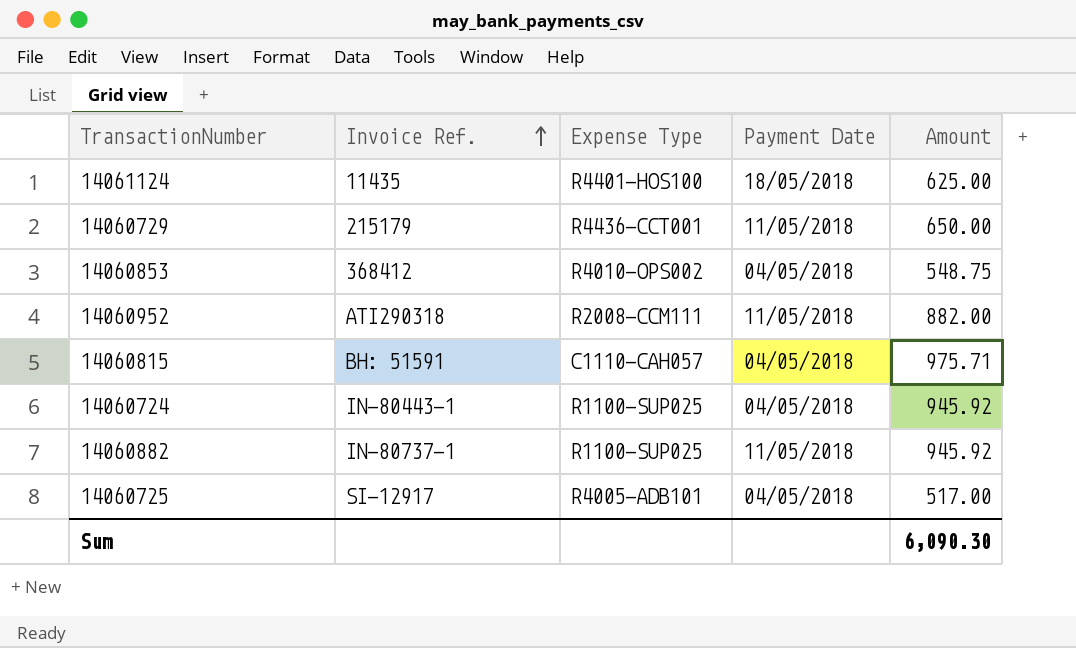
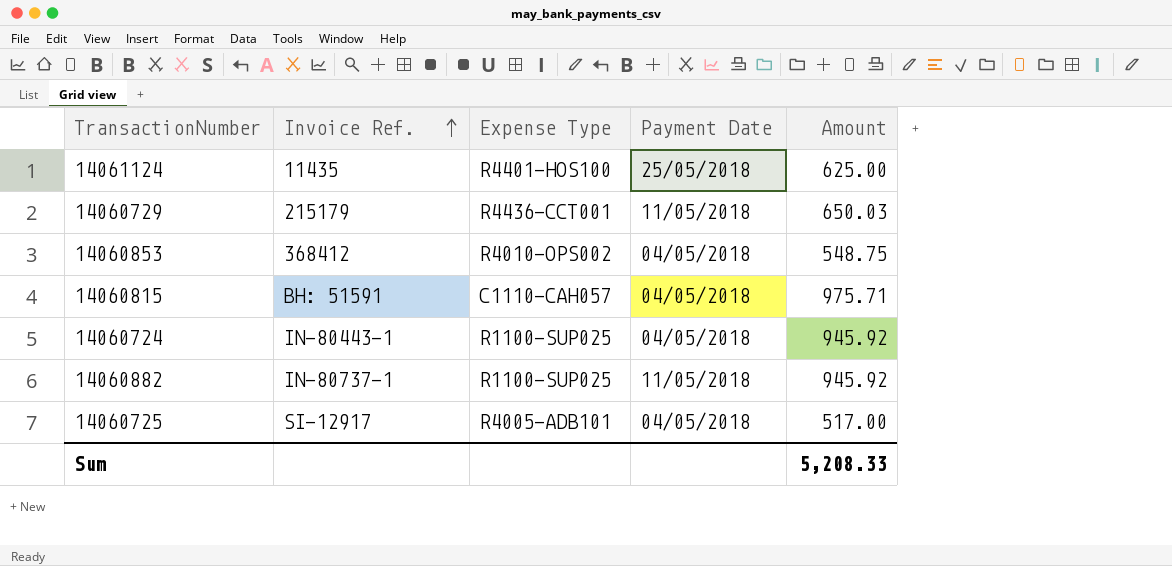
row 14060952: ATI290318 | R2008-CCM111 | 11/05/2018 | 882.00 -> none
14061124 | Payment Date: 18/05/2018 -> 25/05/2018
14060729 | Amount: 650.00 -> 650.03
Sum | Amount: 6,090.30 -> 5,208.33

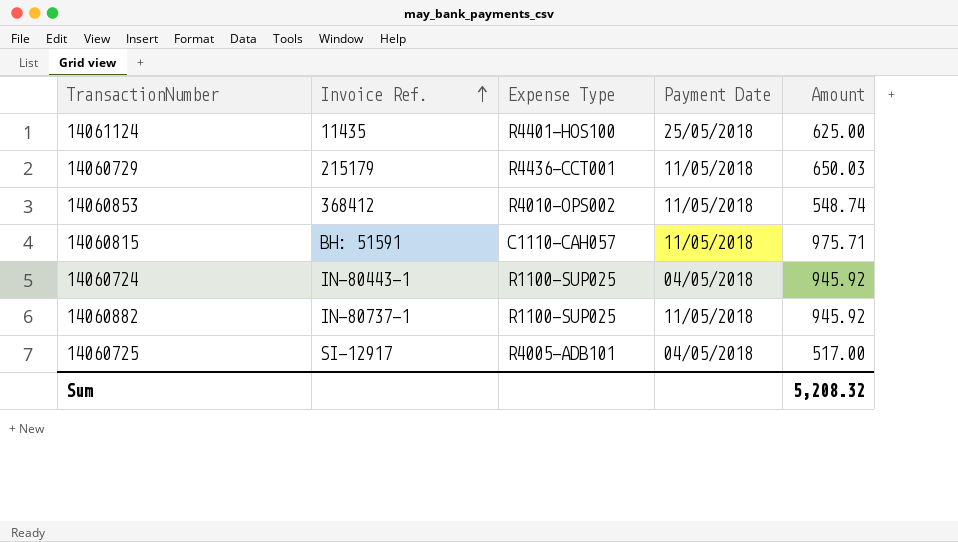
14060853 | Payment Date: 04/05/2018 -> 11/05/2018
14060853 | Amount: 548.75 -> 548.74
14060815 | Payment Date: 04/05/2018 -> 11/05/2018
Sum | Amount: 5,208.33 -> 5,208.32

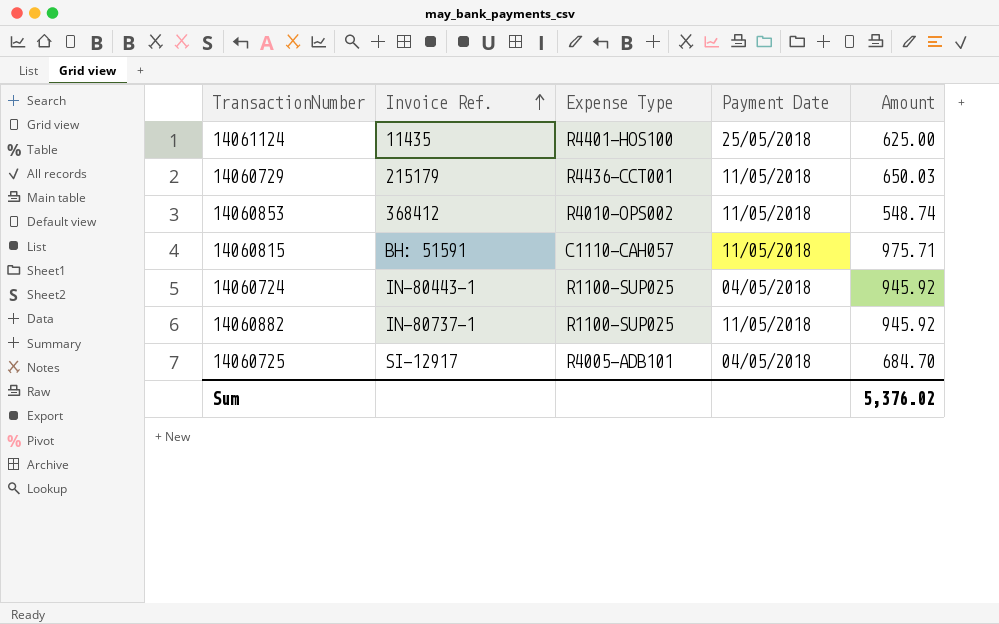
14060725 | Amount: 517.00 -> 684.70
Sum | Amount: 5,208.32 -> 5,376.02

